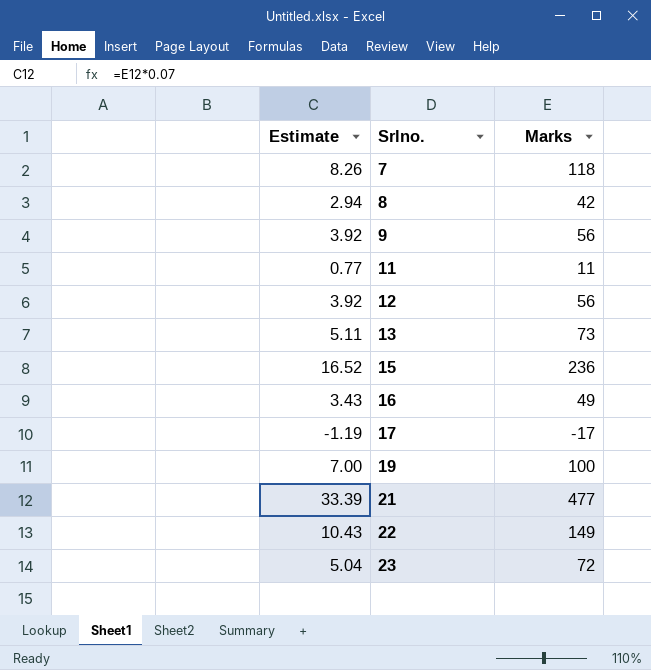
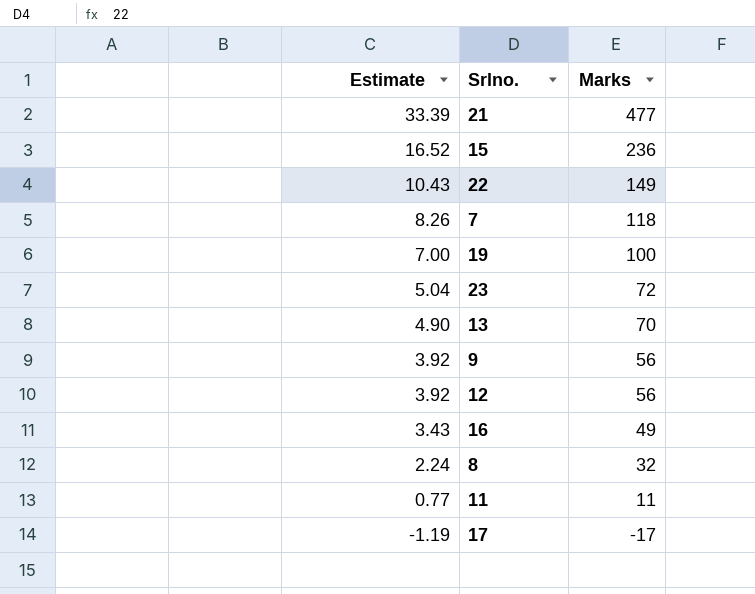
row order: Srlno. ascending -> Estimate descending
13 | Estimate: 5.11 -> 4.90
13 | Marks: 73 -> 70
8 | Estimate: 2.94 -> 2.24
8 | Marks: 42 -> 32

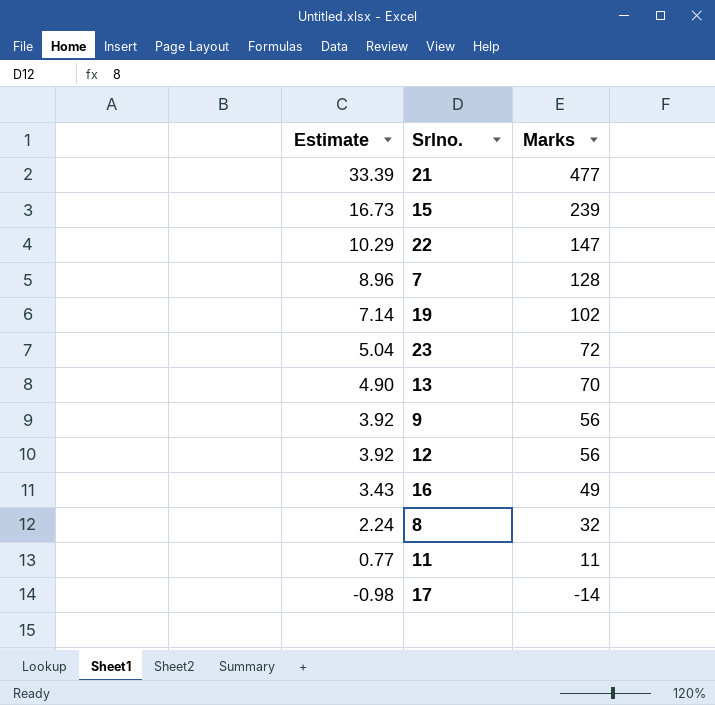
15 | Estimate: 16.52 -> 16.73
15 | Marks: 236 -> 239
22 | Estimate: 10.43 -> 10.29
22 | Marks: 149 -> 147
7 | Estimate: 8.26 -> 8.96
7 | Marks: 118 -> 128
19 | Estimate: 7.00 -> 7.14
19 | Marks: 100 -> 102
17 | Estimate: -1.19 -> -0.98
17 | Marks: -17 -> -14

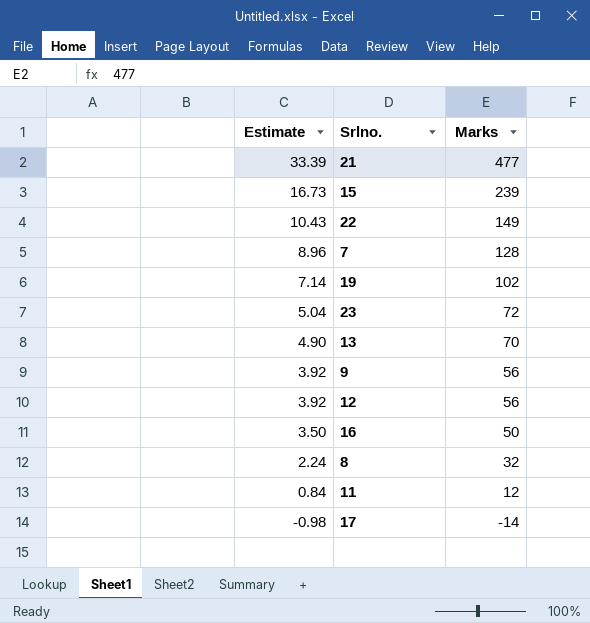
22 | Estimate: 10.29 -> 10.43
22 | Marks: 147 -> 149
16 | Estimate: 3.43 -> 3.50
16 | Marks: 49 -> 50
11 | Estimate: 0.77 -> 0.84
11 | Marks: 11 -> 12

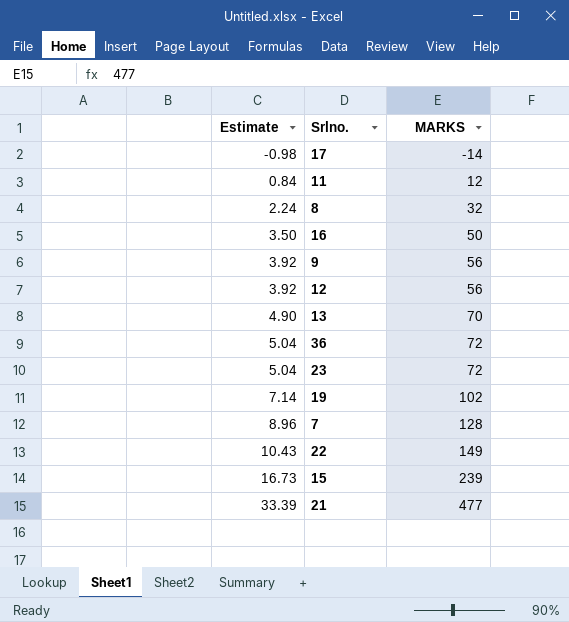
row order: Estimate descending -> Estimate ascending
column name: Marks -> MARKS
row 36: none -> 5.04 | 72

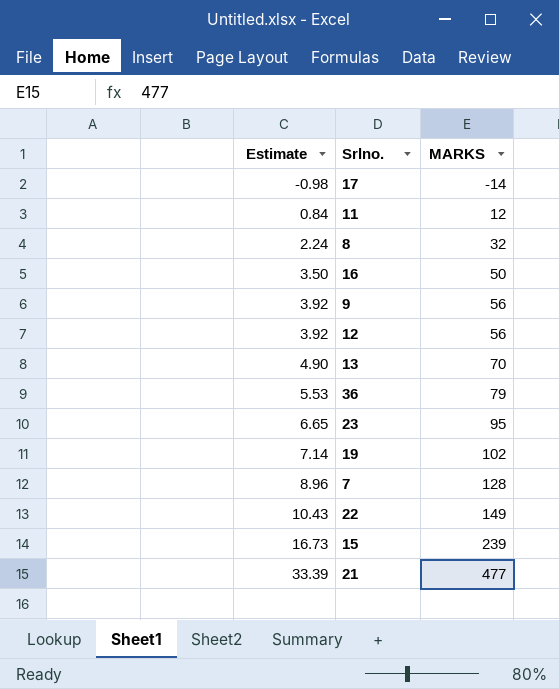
36 | Estimate: 5.04 -> 5.53
36 | MARKS: 72 -> 79
23 | Estimate: 5.04 -> 6.65
23 | MARKS: 72 -> 95

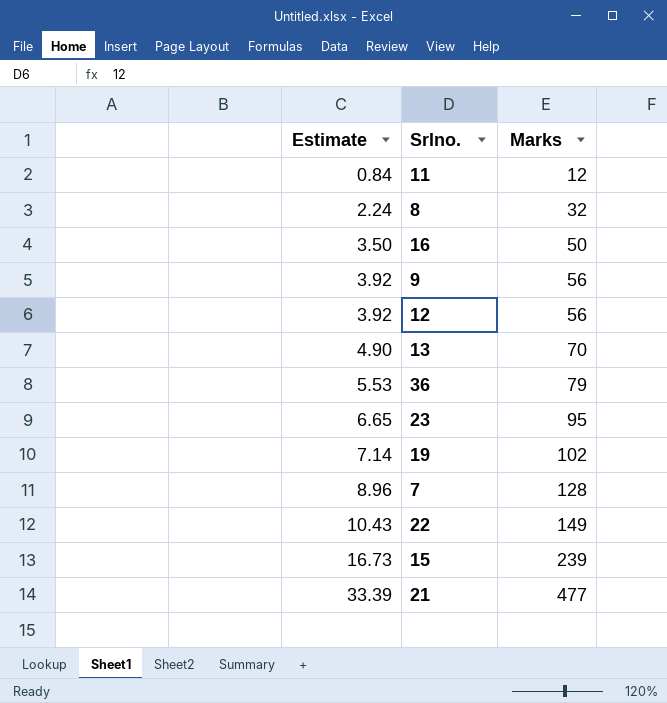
column name: MARKS -> Marks
row 17: -0.98 | -14 -> none

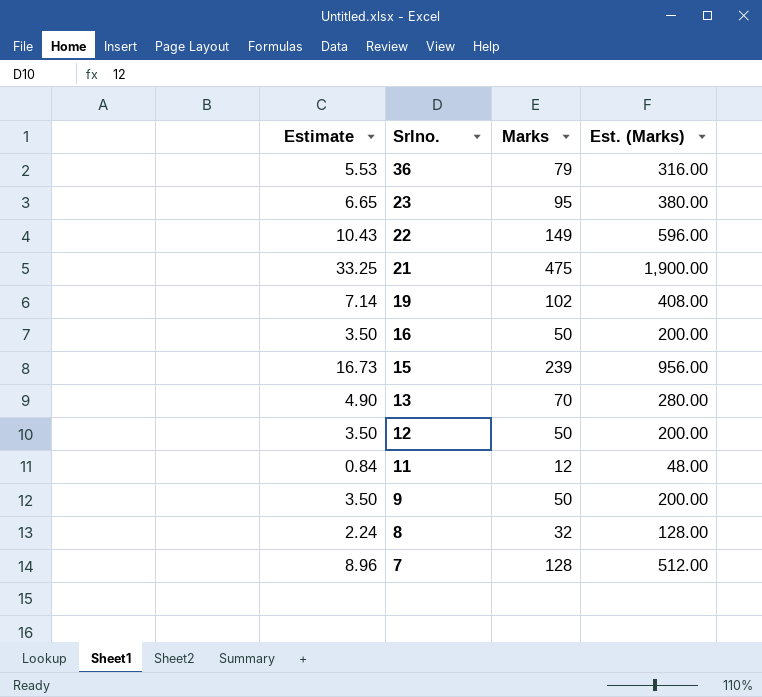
row order: Estimate ascending -> Srlno. descending
column Est. (Marks) | formula: none -> [Marks] * 4
21 | Estimate: 33.39 -> 33.25
21 | Marks: 477 -> 475
12 | Estimate: 3.92 -> 3.50
12 | Marks: 56 -> 50
9 | Estimate: 3.92 -> 3.50
9 | Marks: 56 -> 50

